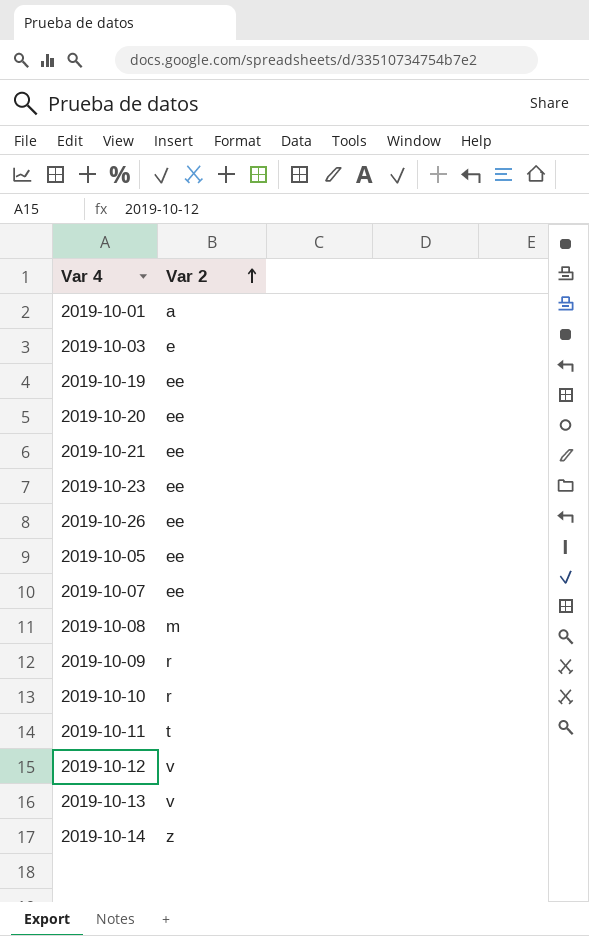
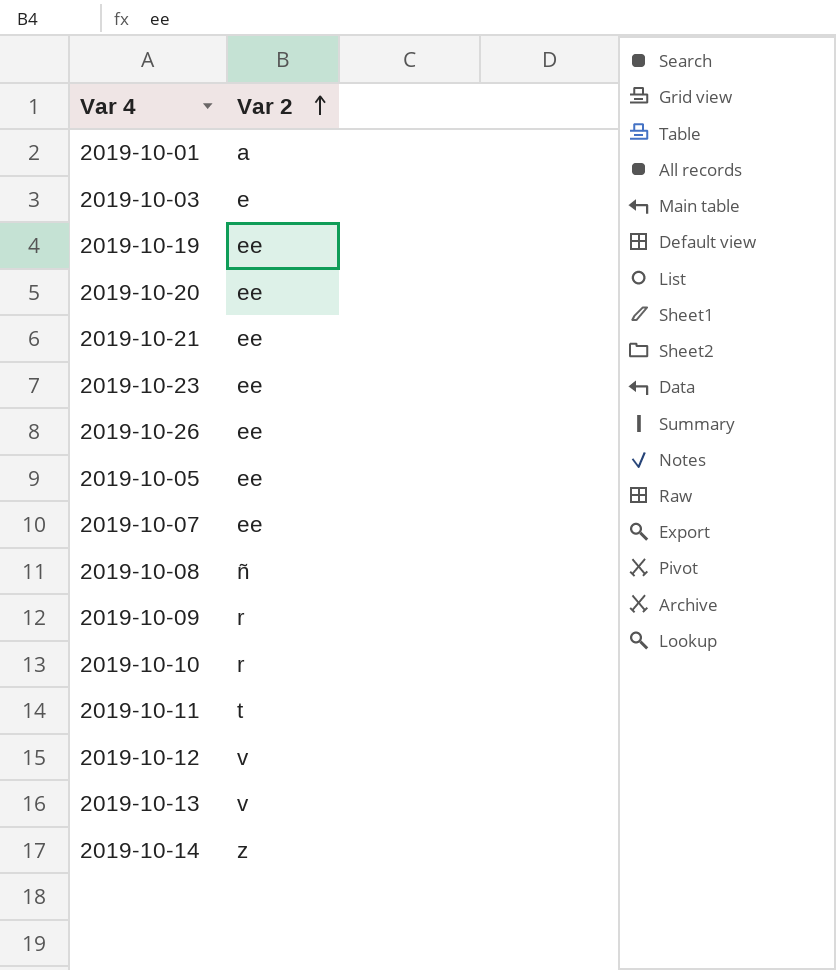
2019-10-08 | Var 2: m -> ñ

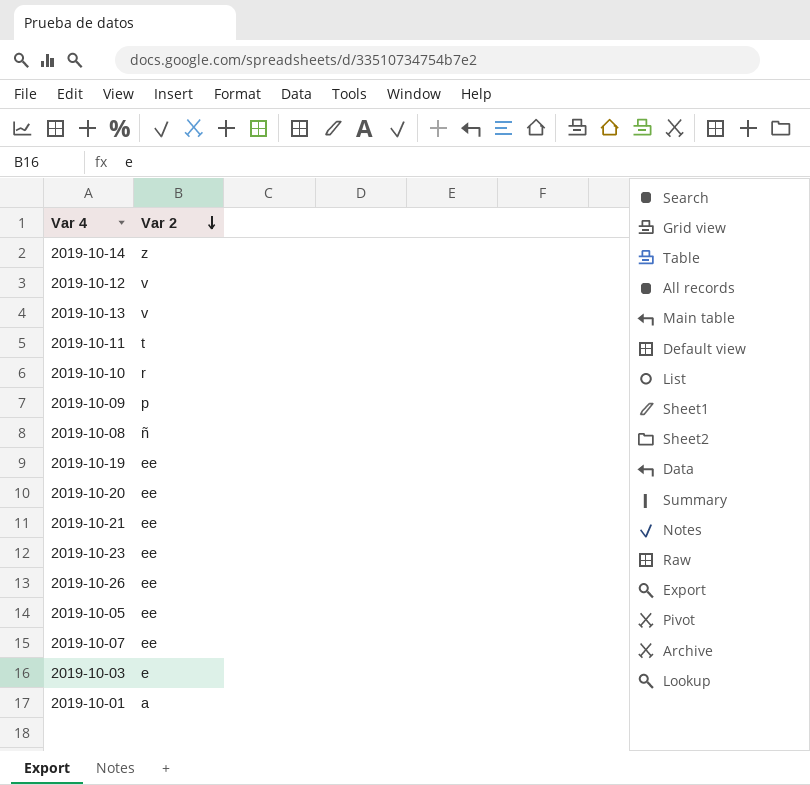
row order: Var 2 ascending -> Var 2 descending
2019-10-09 | Var 2: r -> p

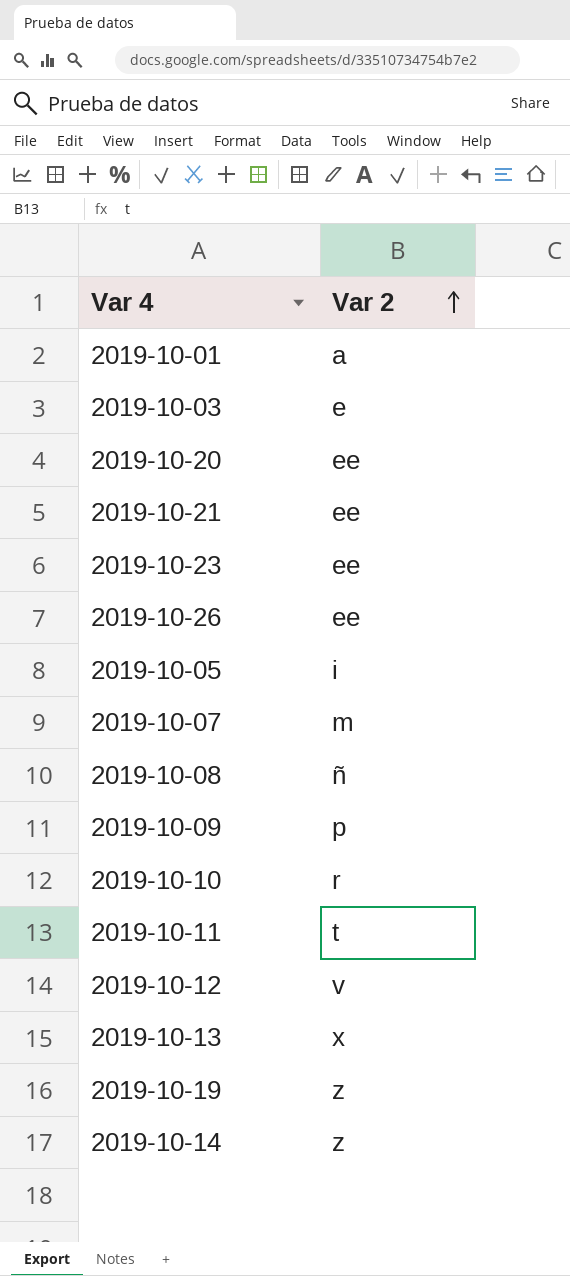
row order: Var 2 descending -> Var 2 ascending
2019-10-05 | Var 2: ee -> i
2019-10-07 | Var 2: ee -> m
2019-10-13 | Var 2: v -> x
2019-10-19 | Var 2: ee -> z

